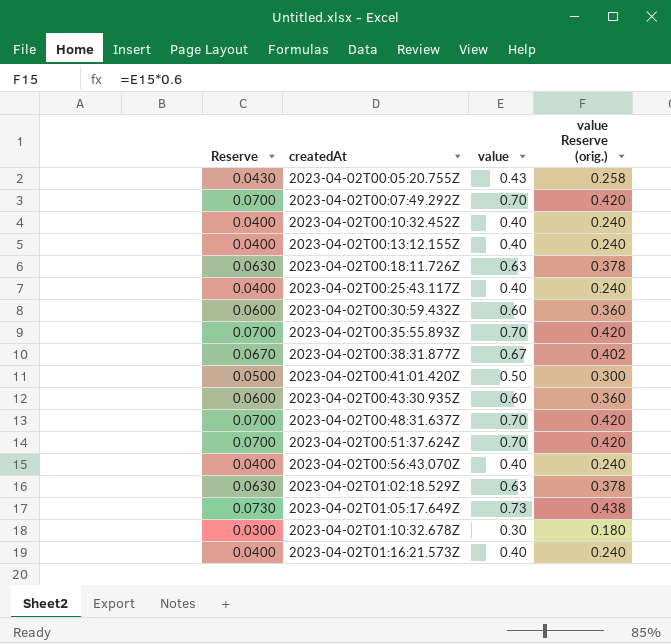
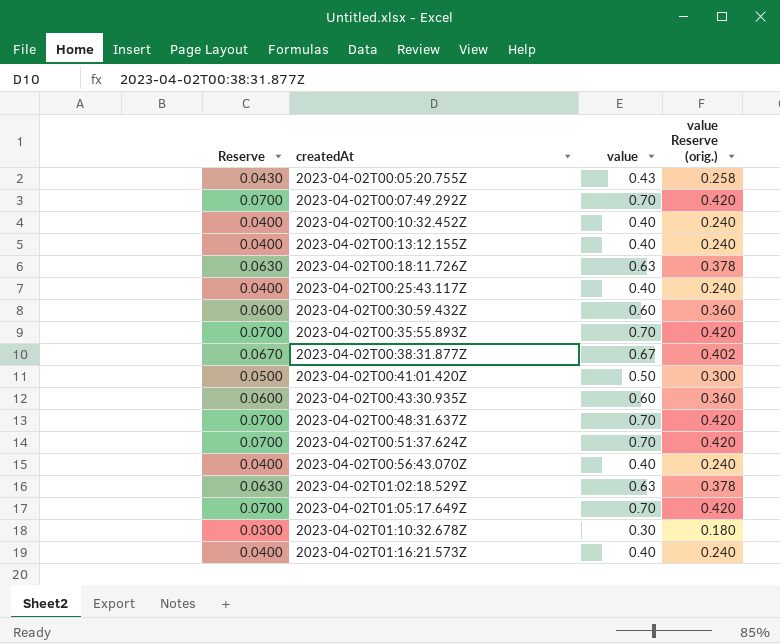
2023-04-02T01:05:17.649Z | Reserve: 0.0730 -> 0.0700
2023-04-02T01:05:17.649Z | value: 0.73 -> 0.70
2023-04-02T01:05:17.649Z | value Reserve (orig.): 0.438 -> 0.420

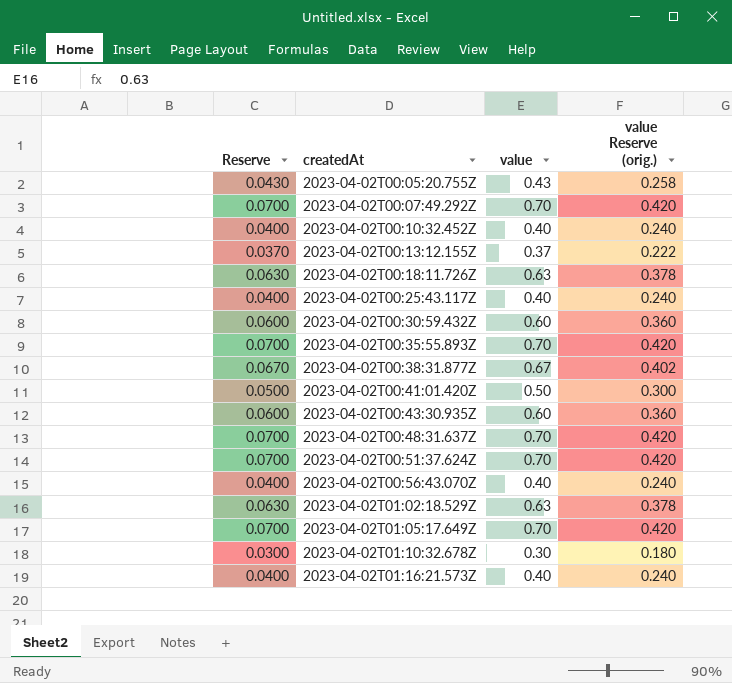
2023-04-02T00:13:12.155Z | Reserve: 0.0400 -> 0.0370
2023-04-02T00:13:12.155Z | value: 0.40 -> 0.37
2023-04-02T00:13:12.155Z | value Reserve (orig.): 0.240 -> 0.222

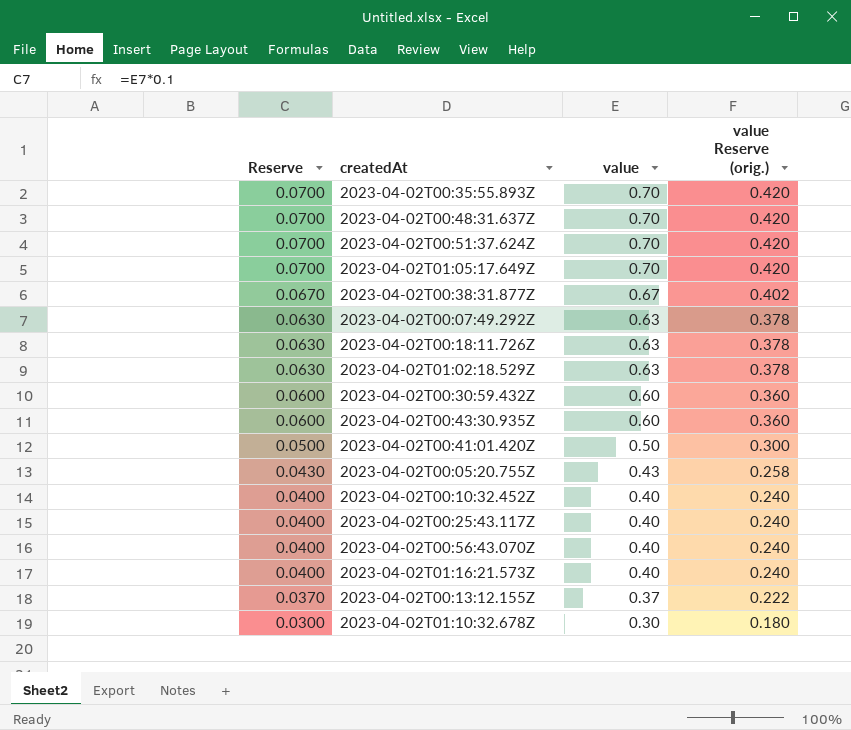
row order: createdAt ascending -> Reserve descending
2023-04-02T00:07:49.292Z | Reserve: 0.0700 -> 0.0630
2023-04-02T00:07:49.292Z | value: 0.70 -> 0.63
2023-04-02T00:07:49.292Z | value Reserve (orig.): 0.420 -> 0.378

